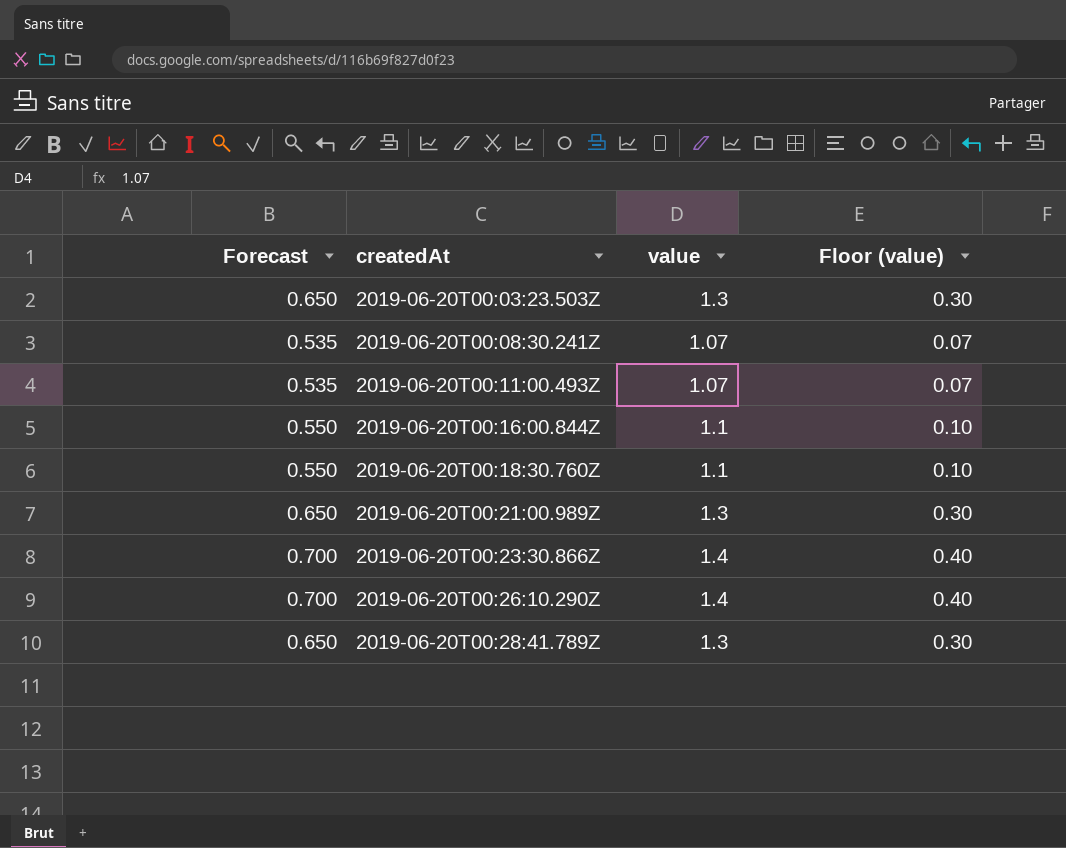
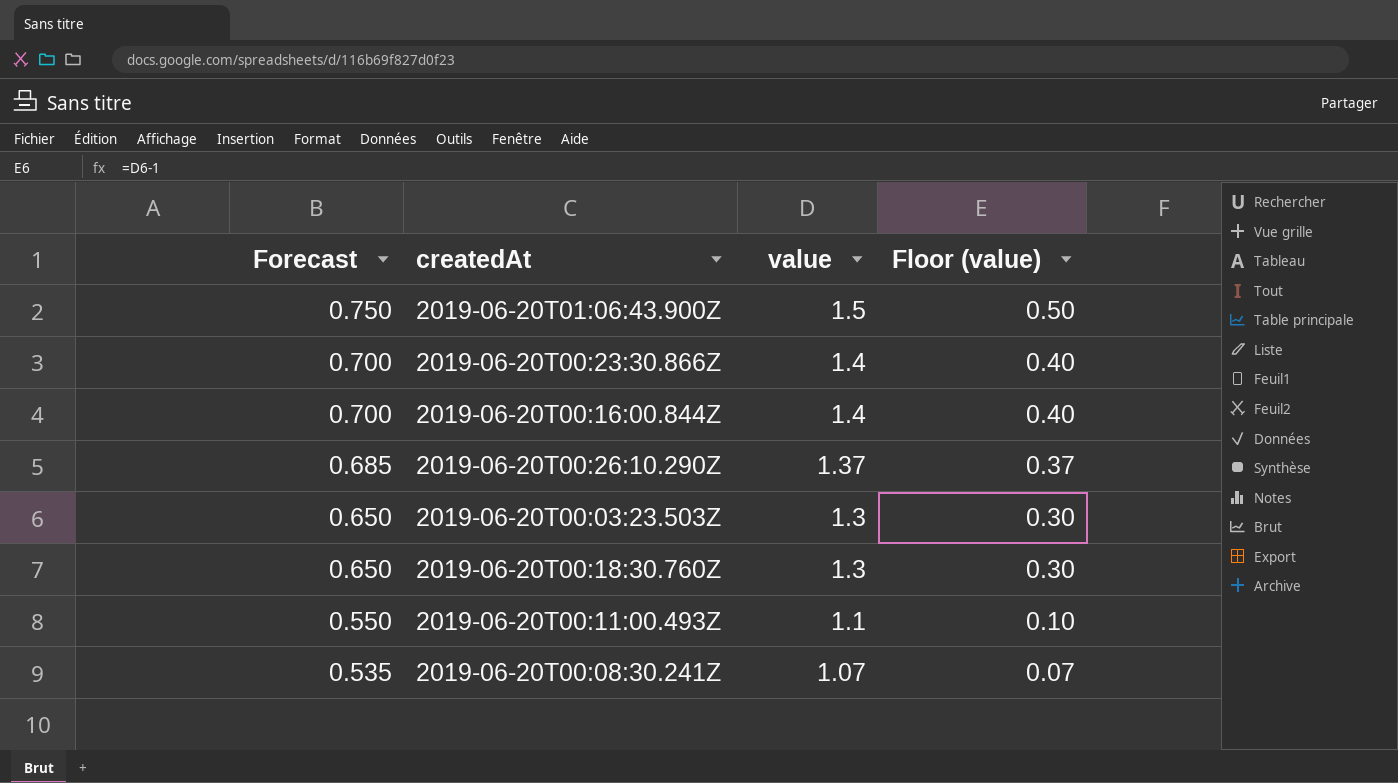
row order: createdAt ascending -> Forecast descending
row 2019-06-20T00:21:00.989Z: 0.650 | 1.3 | 0.30 -> none
row 2019-06-20T00:28:41.789Z: 0.650 | 1.3 | 0.30 -> none
row 2019-06-20T01:06:43.900Z: none -> 0.750 | 1.5 | 0.50
2019-06-20T00:16:00.844Z | Forecast: 0.550 -> 0.700
2019-06-20T00:16:00.844Z | value: 1.1 -> 1.4
2019-06-20T00:16:00.844Z | Floor (value): 0.10 -> 0.40
2019-06-20T00:26:10.290Z | Forecast: 0.700 -> 0.685
2019-06-20T00:26:10.290Z | value: 1.4 -> 1.37
2019-06-20T00:26:10.290Z | Floor (value): 0.40 -> 0.37
2019-06-20T00:18:30.760Z | Forecast: 0.550 -> 0.650
2019-06-20T00:18:30.760Z | value: 1.1 -> 1.3
2019-06-20T00:18:30.760Z | Floor (value): 0.10 -> 0.30
2019-06-20T00:11:00.493Z | Forecast: 0.535 -> 0.550
2019-06-20T00:11:00.493Z | value: 1.07 -> 1.1
2019-06-20T00:11:00.493Z | Floor (value): 0.07 -> 0.10

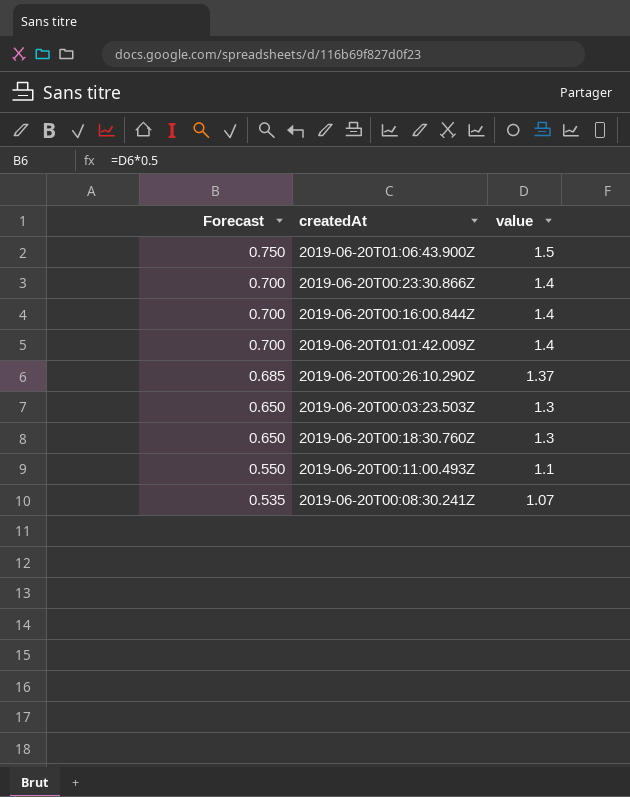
column Floor (value) | formula: [value] - 1 -> none
row 2019-06-20T01:01:42.009Z: none -> 0.700 | 1.4

